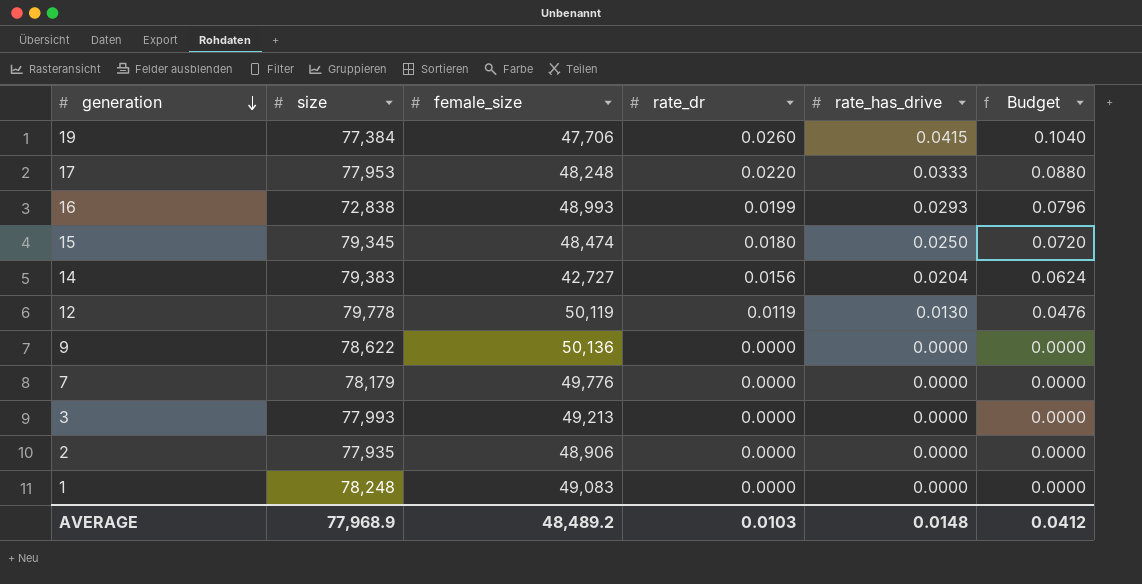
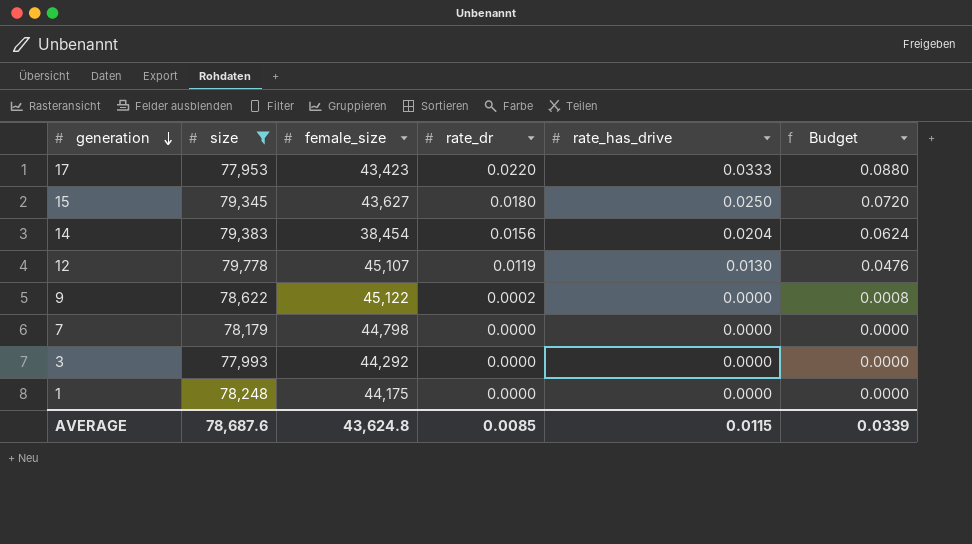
filter: none -> size >= 77,953
17 | female_size: 48,248 -> 43,423
15 | female_size: 48,474 -> 43,627
14 | female_size: 42,727 -> 38,454
12 | female_size: 50,119 -> 45,107
9 | female_size: 50,136 -> 45,122
9 | rate_dr: 0.0000 -> 0.0002
9 | Budget: 0.0000 -> 0.0008
7 | female_size: 49,776 -> 44,798
3 | female_size: 49,213 -> 44,292
1 | female_size: 49,083 -> 44,175
AVERAGE | size: 77,968.9 -> 78,687.6
AVERAGE | female_size: 48,489.2 -> 43,624.8
AVERAGE | rate_dr: 0.0103 -> 0.0085
AVERAGE | rate_has_drive: 0.0148 -> 0.0115
AVERAGE | Budget: 0.0412 -> 0.0339

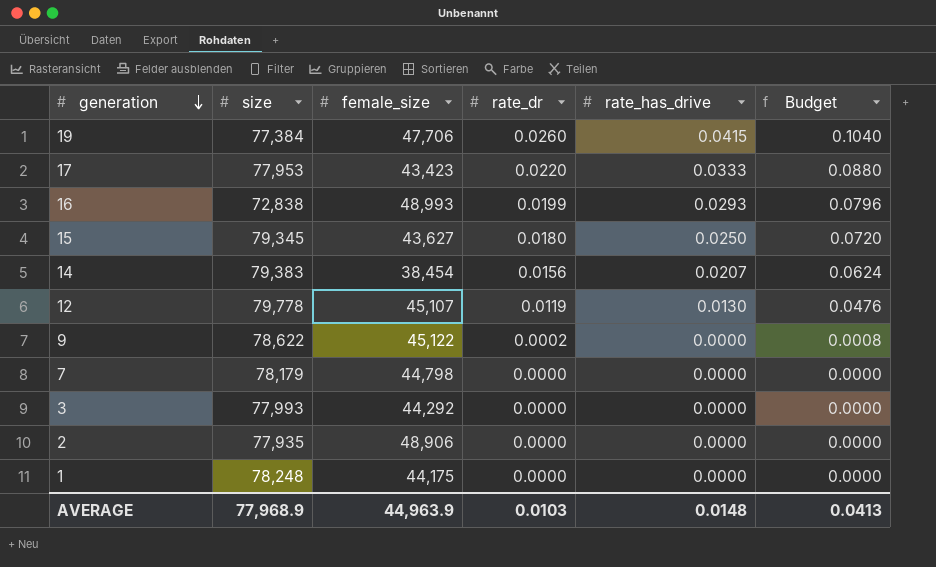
filter: size >= 77,953 -> none
14 | rate_has_drive: 0.0204 -> 0.0207
AVERAGE | size: 78,687.6 -> 77,968.9
AVERAGE | female_size: 43,624.8 -> 44,963.9
AVERAGE | rate_dr: 0.0085 -> 0.0103
AVERAGE | rate_has_drive: 0.0115 -> 0.0148
AVERAGE | Budget: 0.0339 -> 0.0413

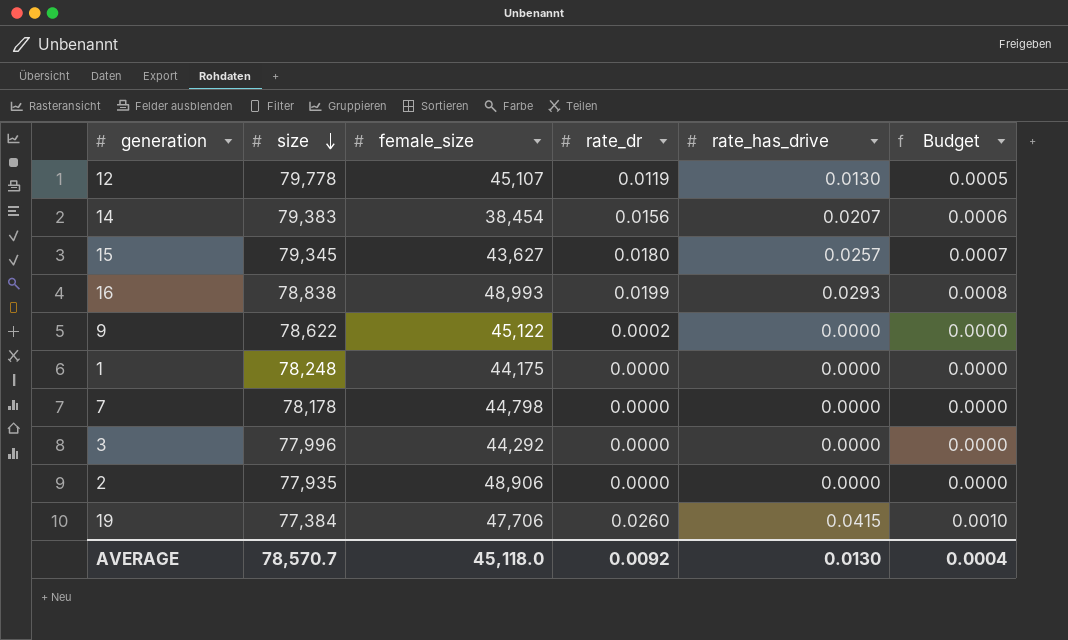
row order: generation descending -> size descending
column Budget | formula: [rate_dr] * 4 -> [rate_dr] * 0.04
row 17: 77,953 | 43,423 | 0.0220 | 0.0333 | 0.0880 -> none
15 | rate_has_drive: 0.0250 -> 0.0257
16 | size: 72,838 -> 78,838
7 | size: 78,179 -> 78,178
3 | size: 77,993 -> 77,996
AVERAGE | size: 77,968.9 -> 78,570.7
AVERAGE | female_size: 44,963.9 -> 45,118.0
AVERAGE | rate_dr: 0.0103 -> 0.0092
AVERAGE | rate_has_drive: 0.0148 -> 0.0130
AVERAGE | Budget: 0.0413 -> 0.0004

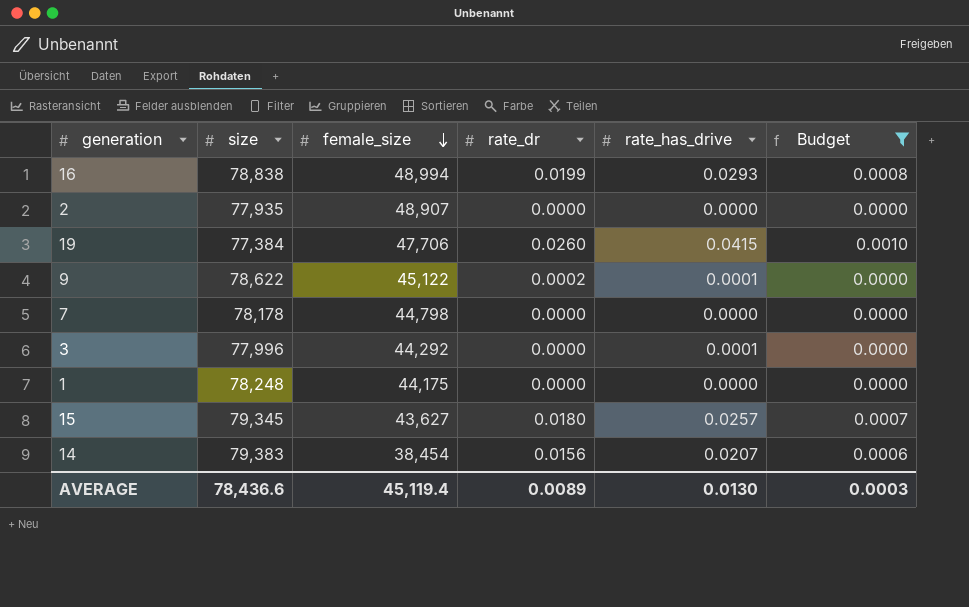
filter: none -> Budget != 0.0005
row order: size descending -> female_size descending
16 | female_size: 48,993 -> 48,994
2 | female_size: 48,906 -> 48,907
9 | rate_has_drive: 0.0000 -> 0.0001
3 | rate_has_drive: 0.0000 -> 0.0001
AVERAGE | size: 78,570.7 -> 78,436.6
AVERAGE | female_size: 45,118.0 -> 45,119.4
AVERAGE | rate_dr: 0.0092 -> 0.0089
AVERAGE | Budget: 0.0004 -> 0.0003

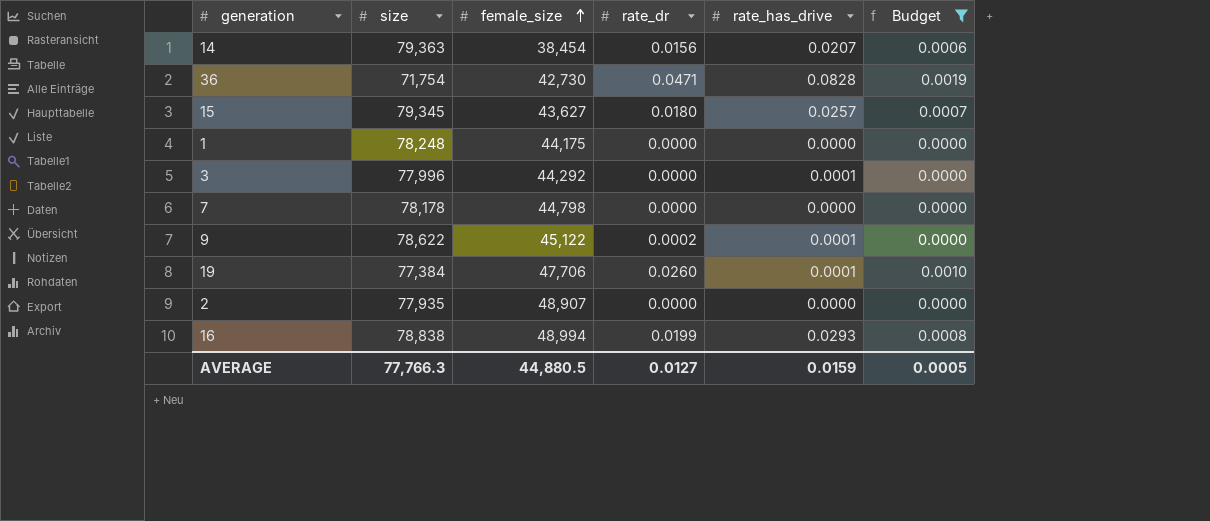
row order: female_size descending -> female_size ascending
14 | size: 79,383 -> 79,363
row 36: none -> 71,754 | 42,730 | 0.0471 | 0.0828 | 0.0019
19 | rate_has_drive: 0.0415 -> 0.0001
AVERAGE | size: 78,436.6 -> 77,766.3
AVERAGE | female_size: 45,119.4 -> 44,880.5
AVERAGE | rate_dr: 0.0089 -> 0.0127
AVERAGE | rate_has_drive: 0.0130 -> 0.0159
AVERAGE | Budget: 0.0003 -> 0.0005

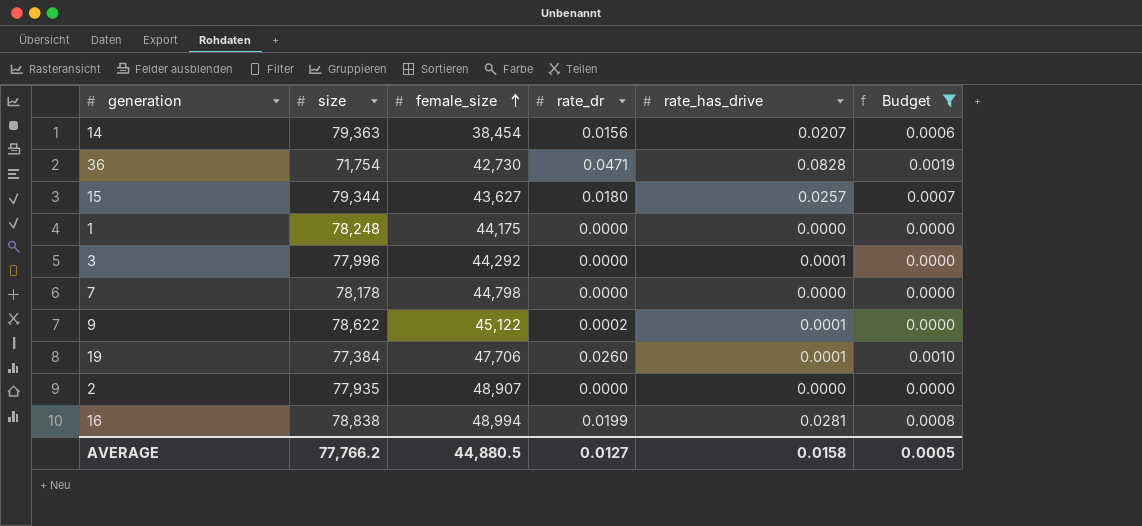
15 | size: 79,345 -> 79,344
16 | rate_has_drive: 0.0293 -> 0.0281
AVERAGE | size: 77,766.3 -> 77,766.2
AVERAGE | rate_has_drive: 0.0159 -> 0.0158

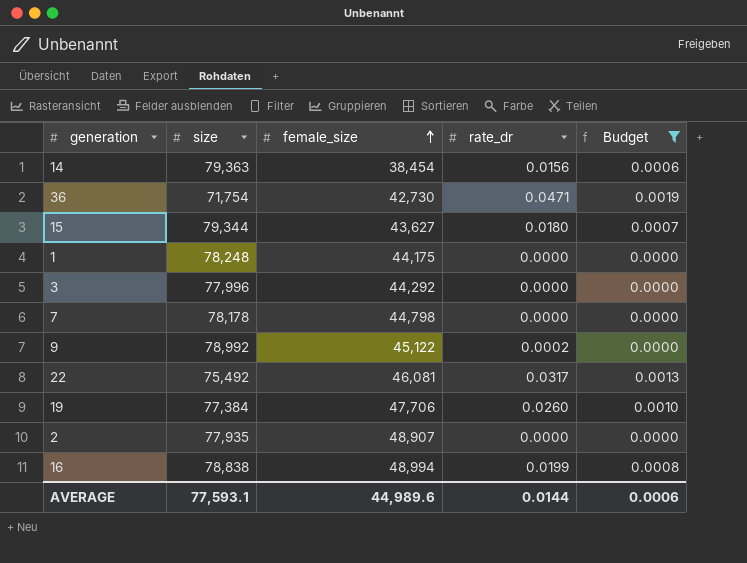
column rate_has_drive | position: 5 -> none
9 | size: 78,622 -> 78,992
row 22: none -> 75,492 | 46,081 | 0.0317 | 0.0013
AVERAGE | size: 77,766.2 -> 77,593.1
AVERAGE | female_size: 44,880.5 -> 44,989.6
AVERAGE | rate_dr: 0.0127 -> 0.0144
AVERAGE | Budget: 0.0005 -> 0.0006

